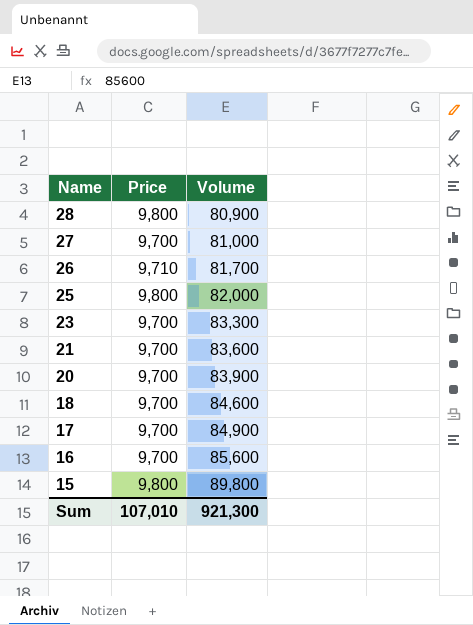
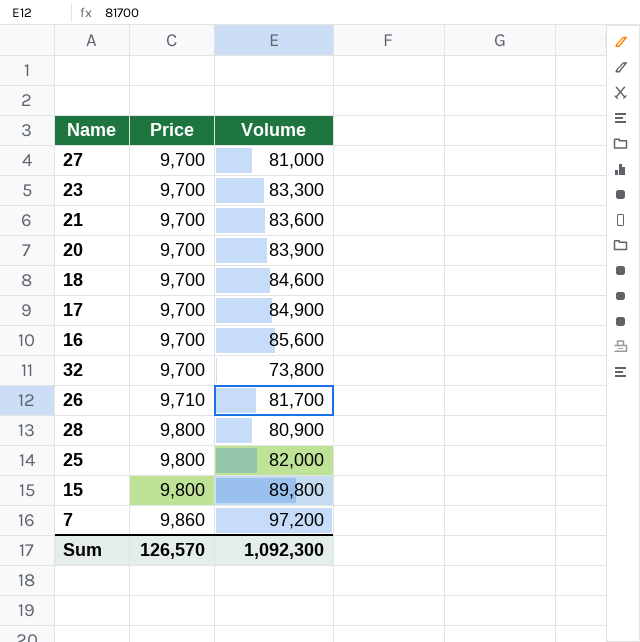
row order: Name descending -> Price ascending
row 32: none -> 9,700 | 73,800
row 7: none -> 9,860 | 97,200
Sum | Price: 107,010 -> 126,570
Sum | Volume: 921,300 -> 1,092,300

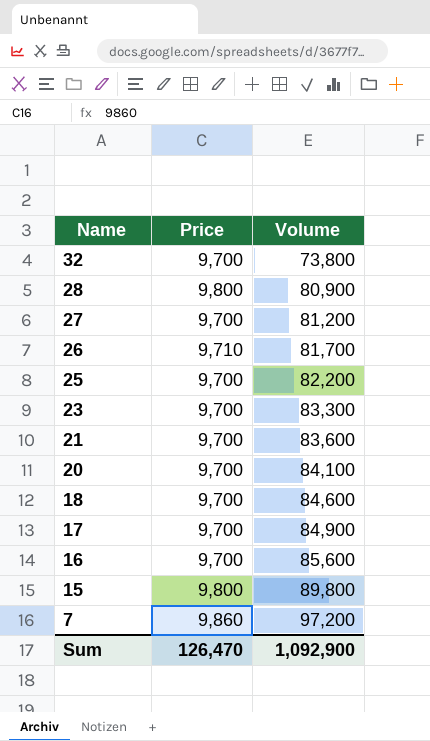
row order: Price ascending -> Name descending
27 | Volume: 81,000 -> 81,200
25 | Price: 9,800 -> 9,700
25 | Volume: 82,000 -> 82,200
20 | Volume: 83,900 -> 84,100
Sum | Price: 126,570 -> 126,470
Sum | Volume: 1,092,300 -> 1,092,900

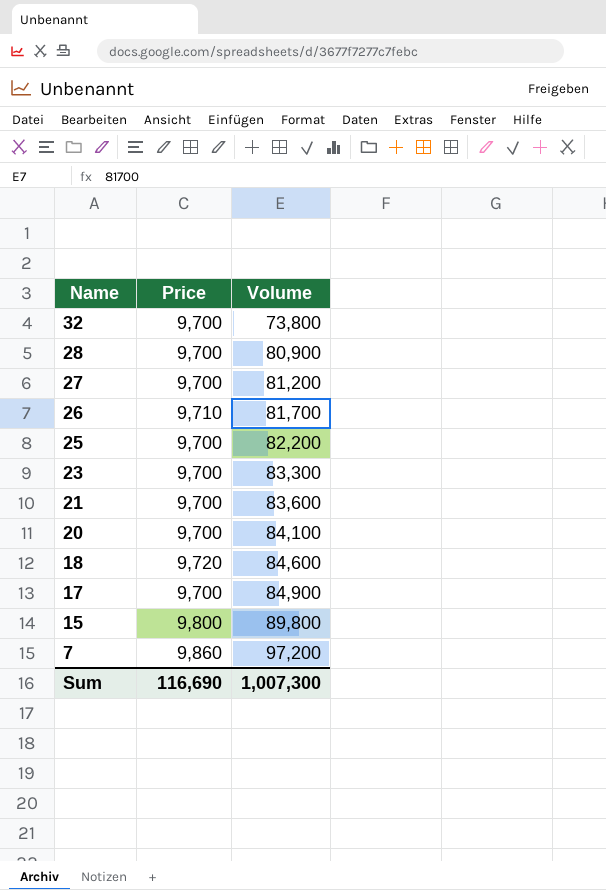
row 16: 9,700 | 85,600 -> none
28 | Price: 9,800 -> 9,700
18 | Price: 9,700 -> 9,720
Sum | Price: 126,470 -> 116,690
Sum | Volume: 1,092,900 -> 1,007,300

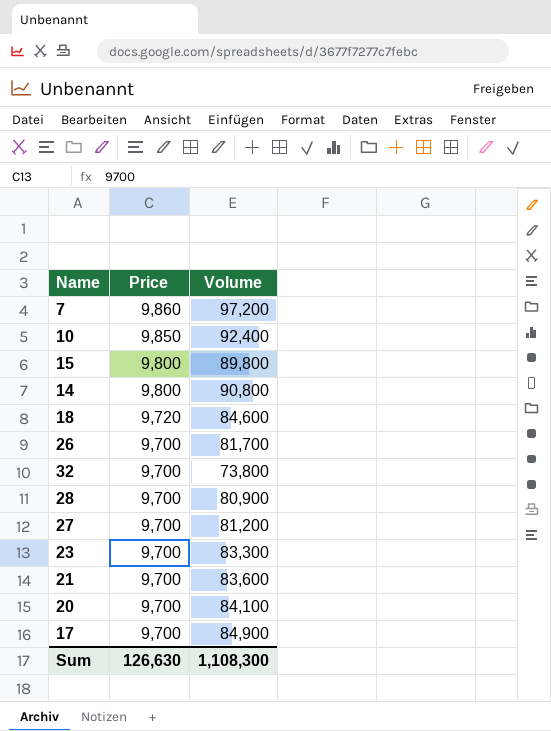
row order: Name descending -> Price descending
row 25: 9,700 | 82,200 -> none
row 10: none -> 9,850 | 92,400
row 14: none -> 9,800 | 90,800
26 | Price: 9,710 -> 9,700
Sum | Price: 116,690 -> 126,630
Sum | Volume: 1,007,300 -> 1,108,300

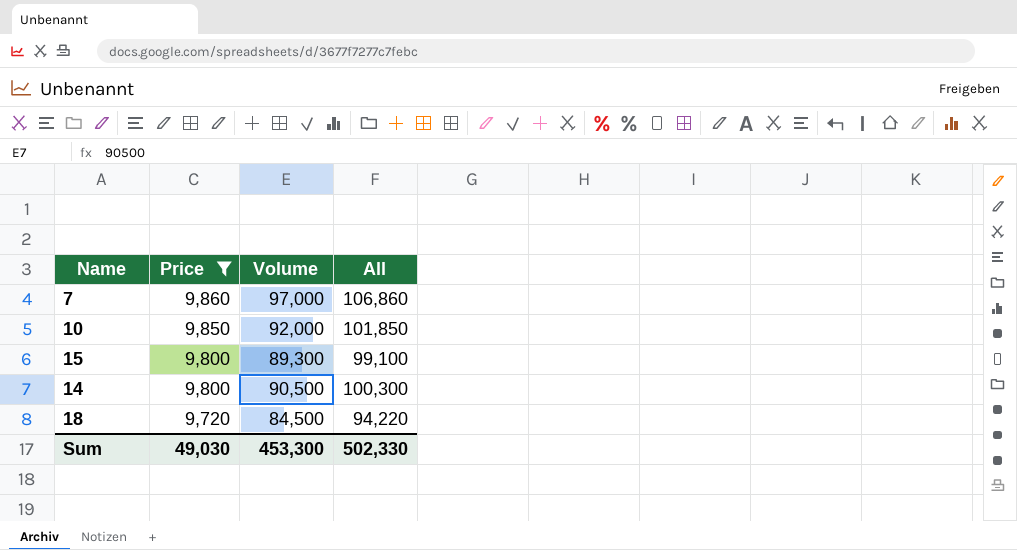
filter: none -> Price != 9,700
column All | formula: none -> [Price] + [Volume]
7 | Volume: 97,200 -> 97,000
10 | Volume: 92,400 -> 92,000
15 | Volume: 89,800 -> 89,300
14 | Volume: 90,800 -> 90,500
18 | Volume: 84,600 -> 84,500
Sum | Price: 126,630 -> 49,030
Sum | Volume: 1,108,300 -> 453,300

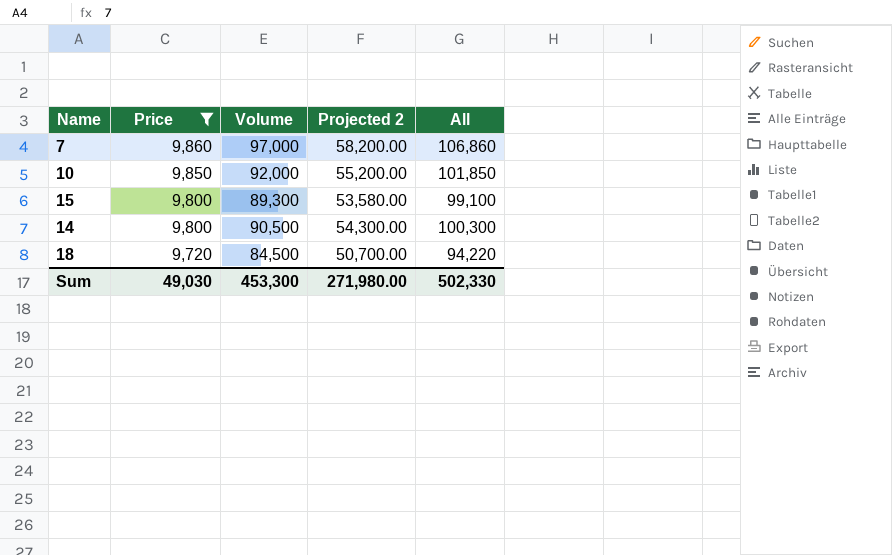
column Projected 2 | formula: none -> [Volume] * 0.6

